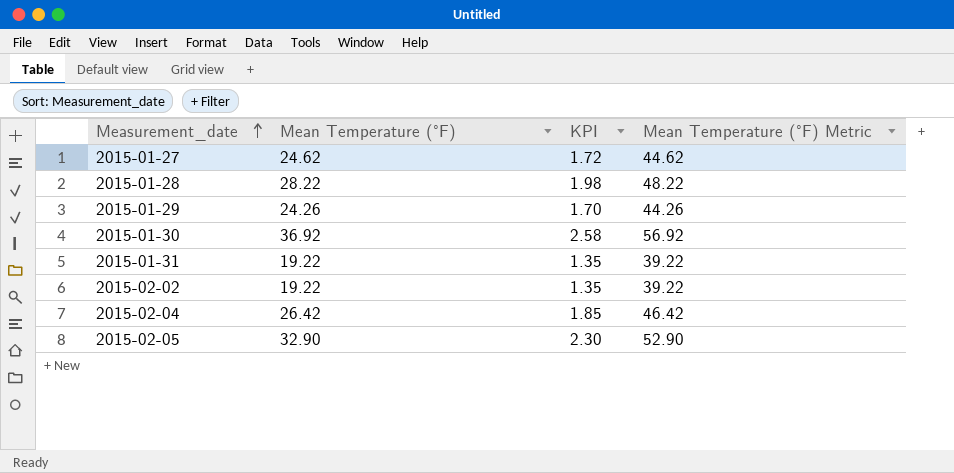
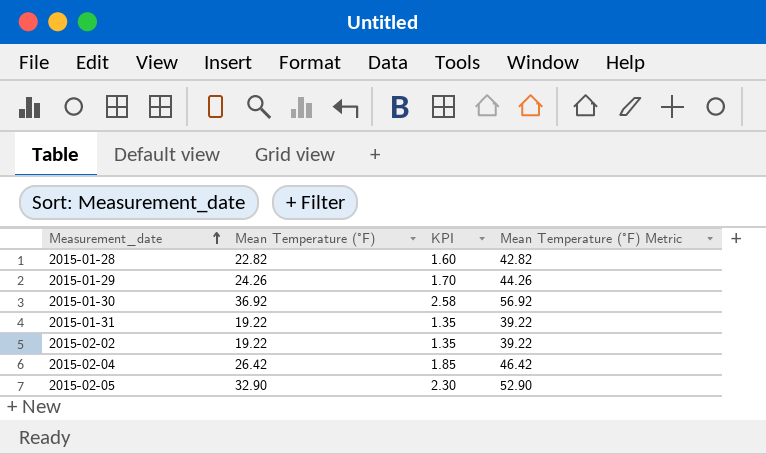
row 2015-01-27: 24.62 | 1.72 | 44.62 -> none
2015-01-28 | Mean Temperature (°F): 28.22 -> 22.82
2015-01-28 | KPI: 1.98 -> 1.60
2015-01-28 | Mean Temperature (°F) Metric: 48.22 -> 42.82

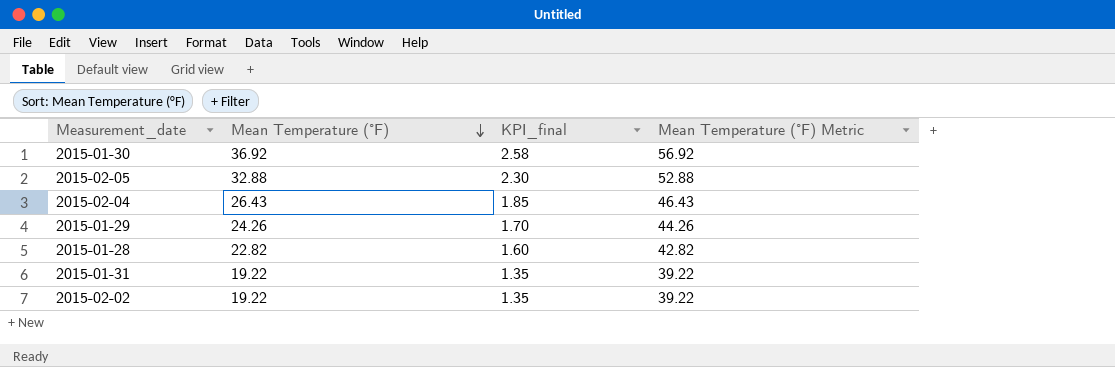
row order: Measurement_date ascending -> Mean Temperature (°F) descending
column name: KPI -> KPI_final
2015-02-05 | Mean Temperature (°F): 32.90 -> 32.88
2015-02-05 | Mean Temperature (°F) Metric: 52.90 -> 52.88
2015-02-04 | Mean Temperature (°F): 26.42 -> 26.43
2015-02-04 | Mean Temperature (°F) Metric: 46.42 -> 46.43

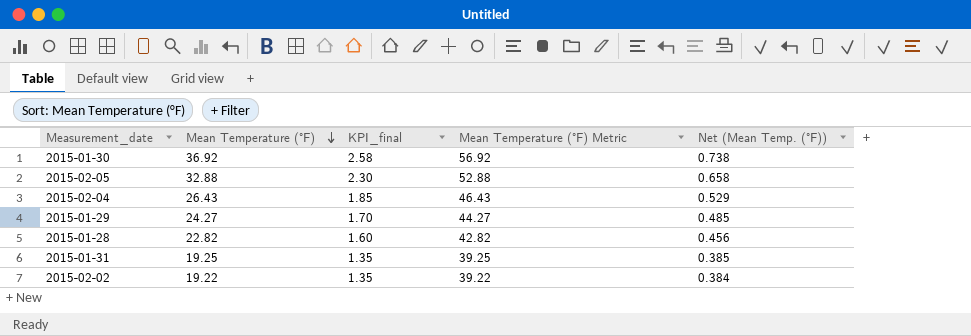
column Net (Mean Temp. (°F)) | formula: none -> [Mean Temperature (°F)] * 0.02
2015-01-29 | Mean Temperature (°F): 24.26 -> 24.27
2015-01-29 | Mean Temperature (°F) Metric: 44.26 -> 44.27
2015-01-31 | Mean Temperature (°F): 19.22 -> 19.25
2015-01-31 | Mean Temperature (°F) Metric: 39.22 -> 39.25

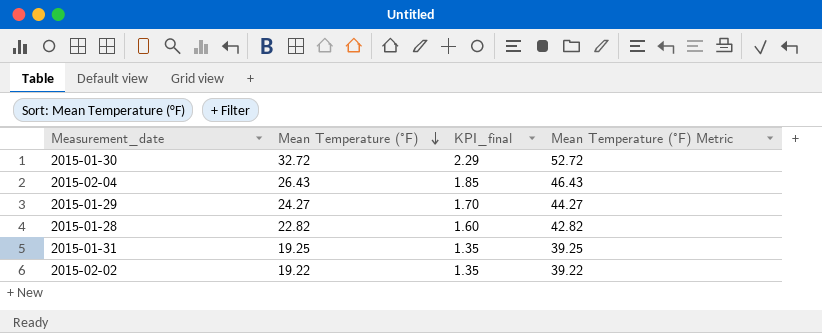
column Net (Mean Temp. (°F)) | formula: [Mean Temperature (°F)] * 0.02 -> none
row 2015-02-05: 32.88 | 2.30 | 52.88 | 0.658 -> none
2015-01-30 | Mean Temperature (°F): 36.92 -> 32.72
2015-01-30 | KPI_final: 2.58 -> 2.29
2015-01-30 | Mean Temperature (°F) Metric: 56.92 -> 52.72

